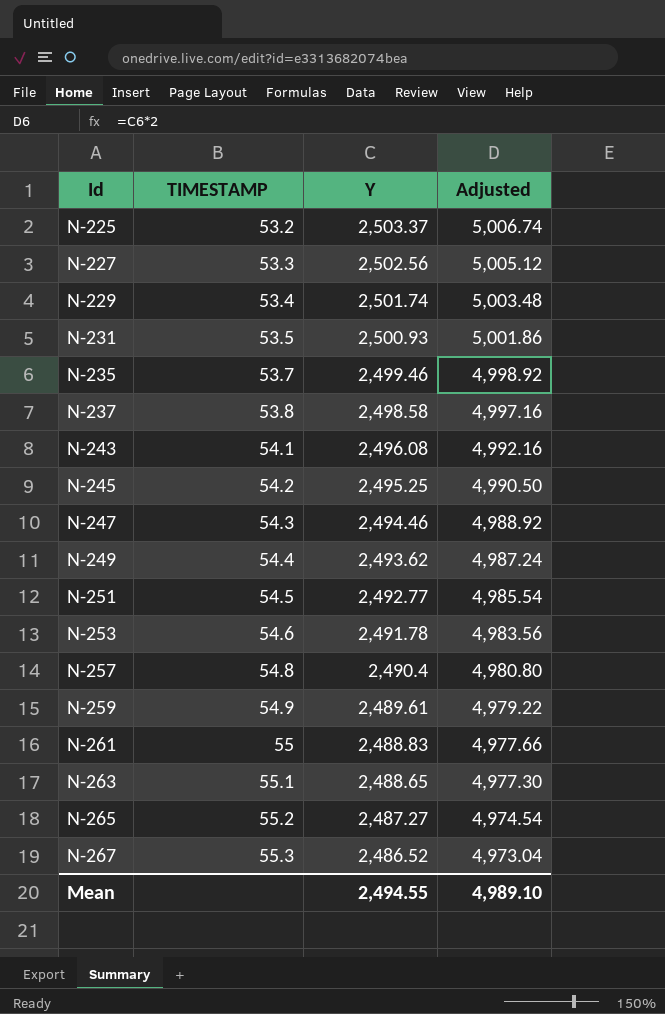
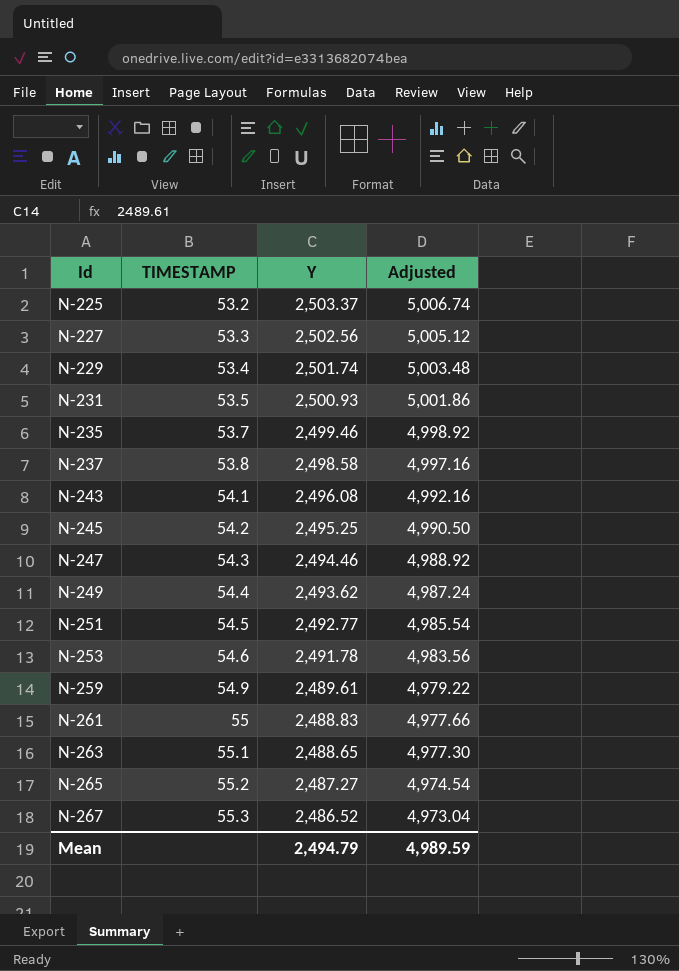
row N-257: 54.8 | 2,490.4 | 4,980.80 -> none
Mean | Y: 2,494.55 -> 2,494.79
Mean | Adjusted: 4,989.10 -> 4,989.59

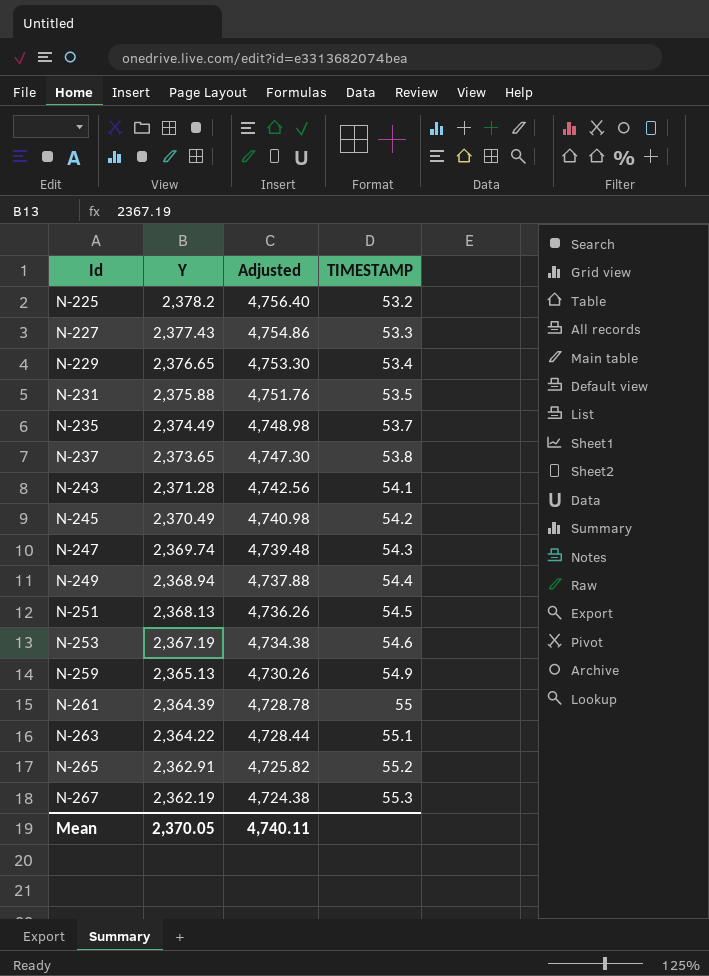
column TIMESTAMP | position: 2 -> 4
N-225 | Y: 2,503.37 -> 2,378.2
N-225 | Adjusted: 5,006.74 -> 4,756.40
N-227 | Y: 2,502.56 -> 2,377.43
N-227 | Adjusted: 5,005.12 -> 4,754.86
N-229 | Y: 2,501.74 -> 2,376.65
N-229 | Adjusted: 5,003.48 -> 4,753.30
N-231 | Y: 2,500.93 -> 2,375.88
N-231 | Adjusted: 5,001.86 -> 4,751.76
N-235 | Y: 2,499.46 -> 2,374.49
N-235 | Adjusted: 4,998.92 -> 4,748.98
N-237 | Y: 2,498.58 -> 2,373.65
N-237 | Adjusted: 4,997.16 -> 4,747.30
N-243 | Y: 2,496.08 -> 2,371.28
N-243 | Adjusted: 4,992.16 -> 4,742.56
N-245 | Y: 2,495.25 -> 2,370.49
N-245 | Adjusted: 4,990.50 -> 4,740.98
N-247 | Y: 2,494.46 -> 2,369.74
N-247 | Adjusted: 4,988.92 -> 4,739.48
N-249 | Y: 2,493.62 -> 2,368.94
N-249 | Adjusted: 4,987.24 -> 4,737.88
N-251 | Y: 2,492.77 -> 2,368.13
N-251 | Adjusted: 4,985.54 -> 4,736.26
N-253 | Y: 2,491.78 -> 2,367.19
N-253 | Adjusted: 4,983.56 -> 4,734.38
N-259 | Y: 2,489.61 -> 2,365.13
N-259 | Adjusted: 4,979.22 -> 4,730.26
N-261 | Y: 2,488.83 -> 2,364.39
N-261 | Adjusted: 4,977.66 -> 4,728.78
N-263 | Y: 2,488.65 -> 2,364.22
N-263 | Adjusted: 4,977.30 -> 4,728.44
N-265 | Y: 2,487.27 -> 2,362.91
N-265 | Adjusted: 4,974.54 -> 4,725.82
N-267 | Y: 2,486.52 -> 2,362.19
N-267 | Adjusted: 4,973.04 -> 4,724.38
Mean | Y: 2,494.79 -> 2,370.05
Mean | Adjusted: 4,989.59 -> 4,740.11

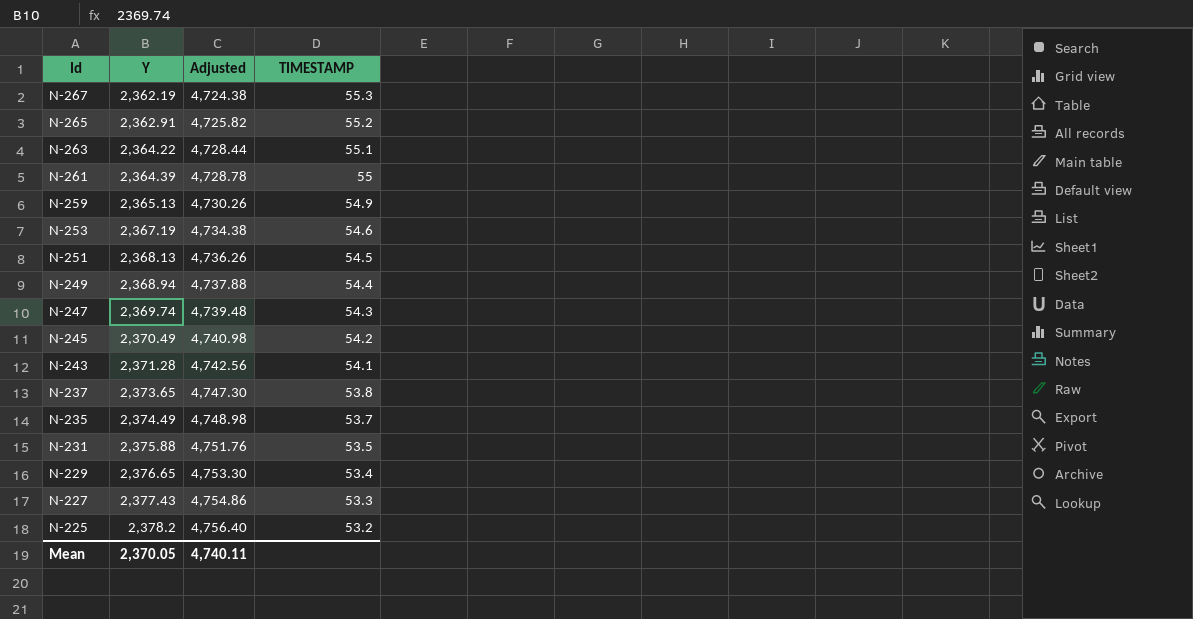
row order: Id ascending -> Id descending

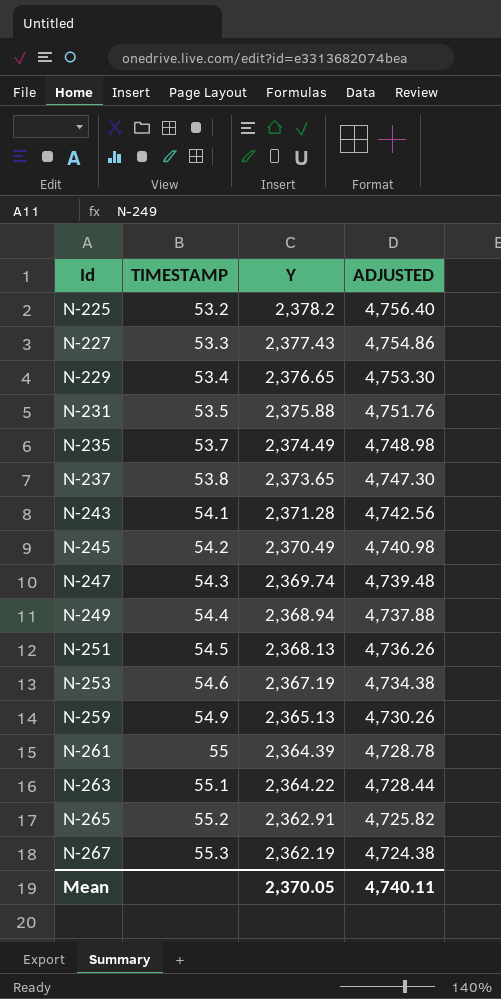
row order: Id descending -> Id ascending
column TIMESTAMP | position: 4 -> 2
column name: Adjusted -> ADJUSTED

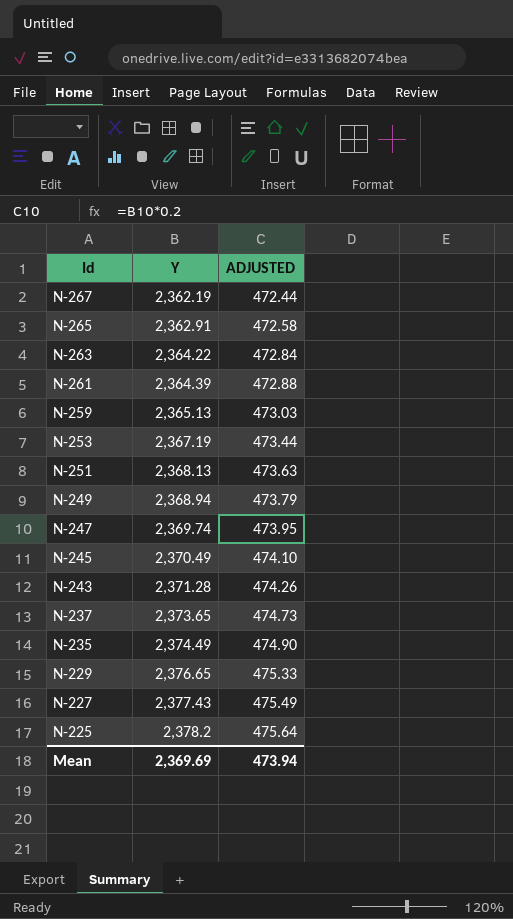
row order: Id ascending -> Id descending
column TIMESTAMP | position: 2 -> none
column ADJUSTED | formula: [Y] * 2 -> [Y] * 0.2
row N-231: 53.5 | 2,375.88 | 4,751.76 -> none
Mean | Y: 2,370.05 -> 2,369.69
Mean | ADJUSTED: 4,740.11 -> 473.94

